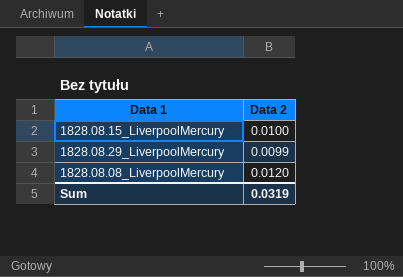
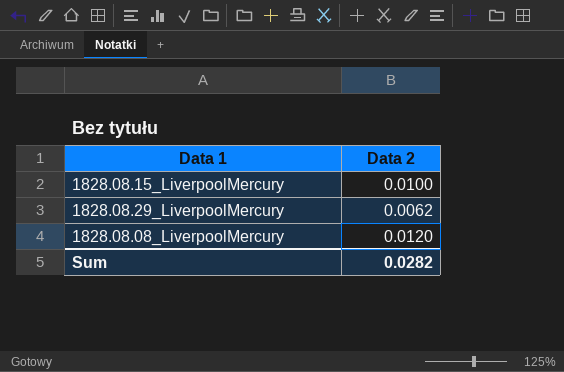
1828.08.29_LiverpoolMercury | Data 2: 0.0099 -> 0.0062
Sum | Data 2: 0.0319 -> 0.0282

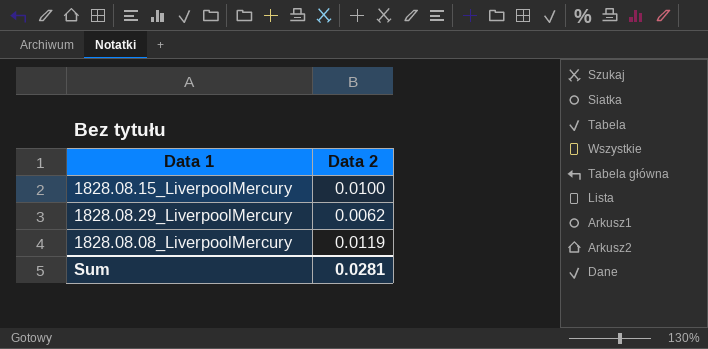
1828.08.08_LiverpoolMercury | Data 2: 0.0120 -> 0.0119
Sum | Data 2: 0.0282 -> 0.0281

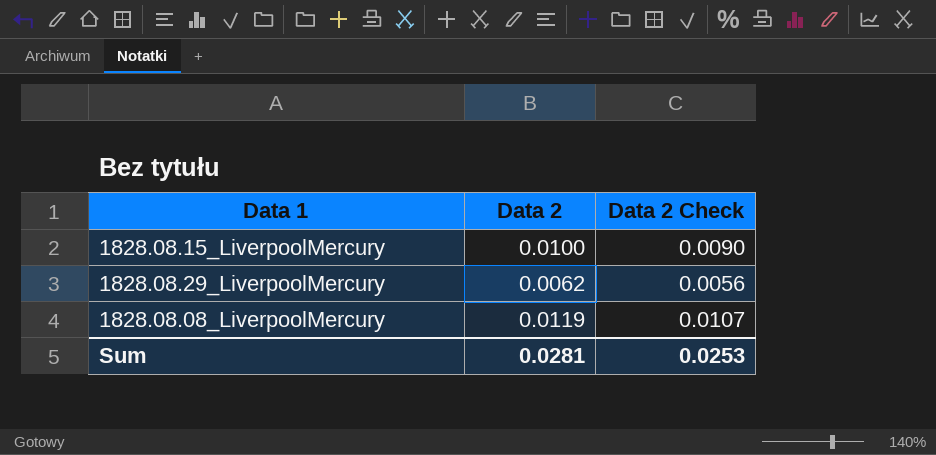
column Data 2 Check | formula: none -> [Data 2] * 0.9

